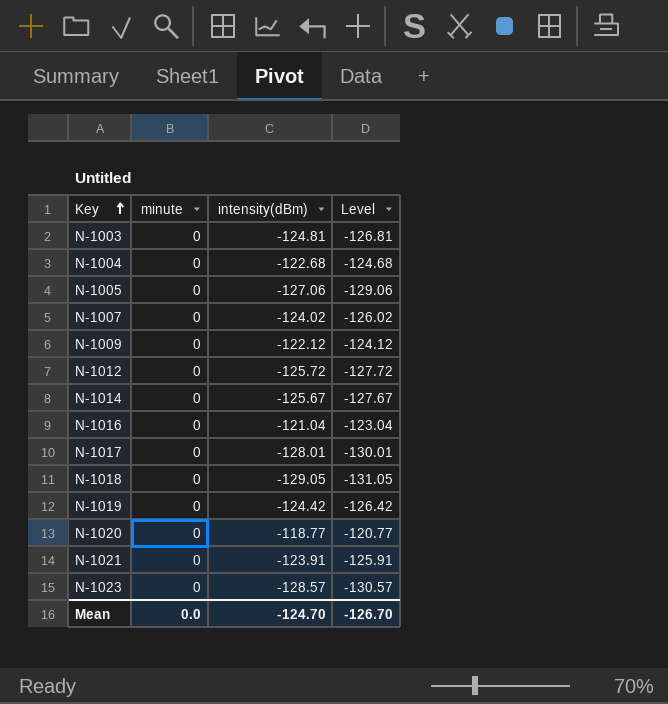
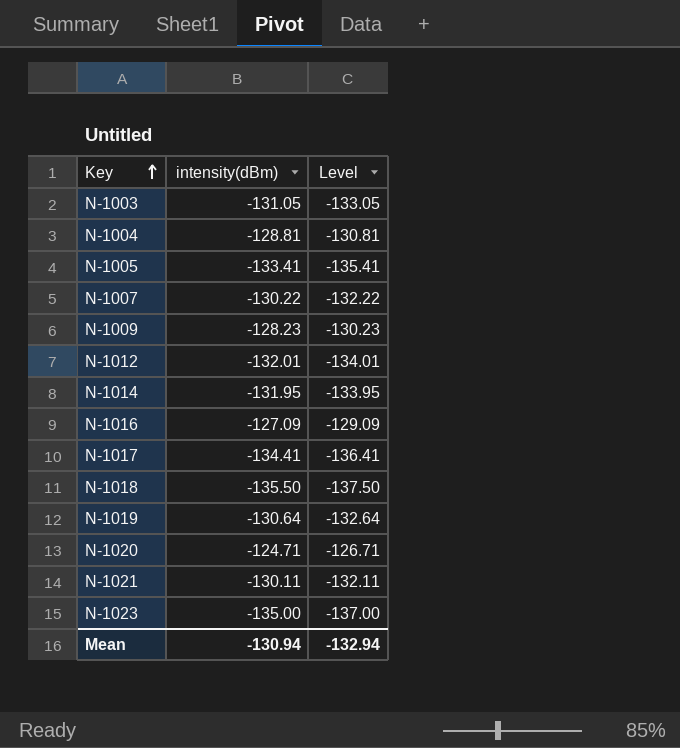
column minute | position: 2 -> none
N-1003 | intensity(dBm): -124.81 -> -131.05
N-1003 | Level: -126.81 -> -133.05
N-1004 | intensity(dBm): -122.68 -> -128.81
N-1004 | Level: -124.68 -> -130.81
N-1005 | intensity(dBm): -127.06 -> -133.41
N-1005 | Level: -129.06 -> -135.41
N-1007 | intensity(dBm): -124.02 -> -130.22
N-1007 | Level: -126.02 -> -132.22
N-1009 | intensity(dBm): -122.12 -> -128.23
N-1009 | Level: -124.12 -> -130.23
N-1012 | intensity(dBm): -125.72 -> -132.01
N-1012 | Level: -127.72 -> -134.01
N-1014 | intensity(dBm): -125.67 -> -131.95
N-1014 | Level: -127.67 -> -133.95
N-1016 | intensity(dBm): -121.04 -> -127.09
N-1016 | Level: -123.04 -> -129.09
N-1017 | intensity(dBm): -128.01 -> -134.41
N-1017 | Level: -130.01 -> -136.41
N-1018 | intensity(dBm): -129.05 -> -135.50
N-1018 | Level: -131.05 -> -137.50
N-1019 | intensity(dBm): -124.42 -> -130.64
N-1019 | Level: -126.42 -> -132.64
N-1020 | intensity(dBm): -118.77 -> -124.71
N-1020 | Level: -120.77 -> -126.71
N-1021 | intensity(dBm): -123.91 -> -130.11
N-1021 | Level: -125.91 -> -132.11
N-1023 | intensity(dBm): -128.57 -> -135.00
N-1023 | Level: -130.57 -> -137.00
Mean | intensity(dBm): -124.70 -> -130.94
Mean | Level: -126.70 -> -132.94

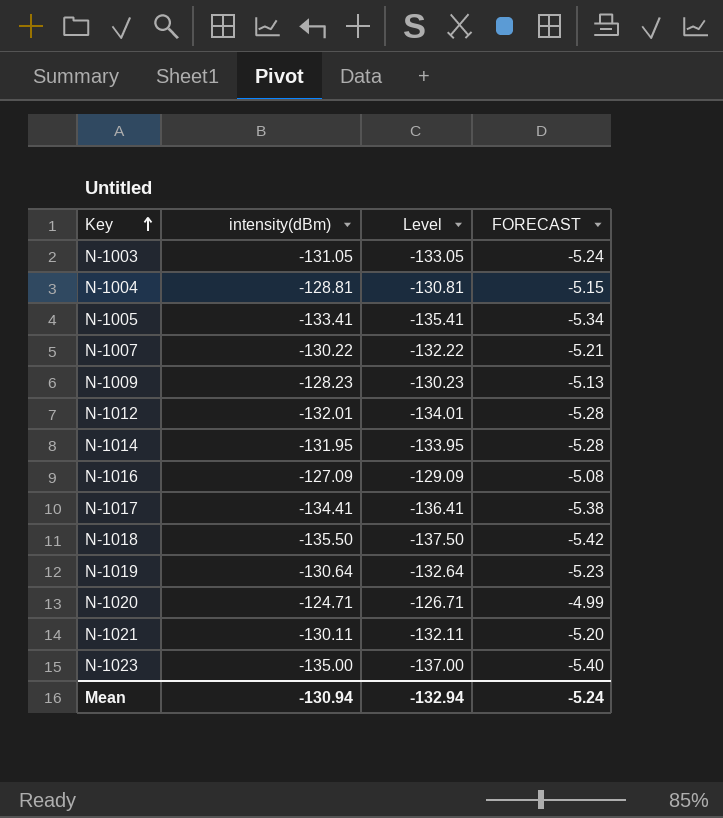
column FORECAST | formula: none -> [intensity(dBm)] * 0.04

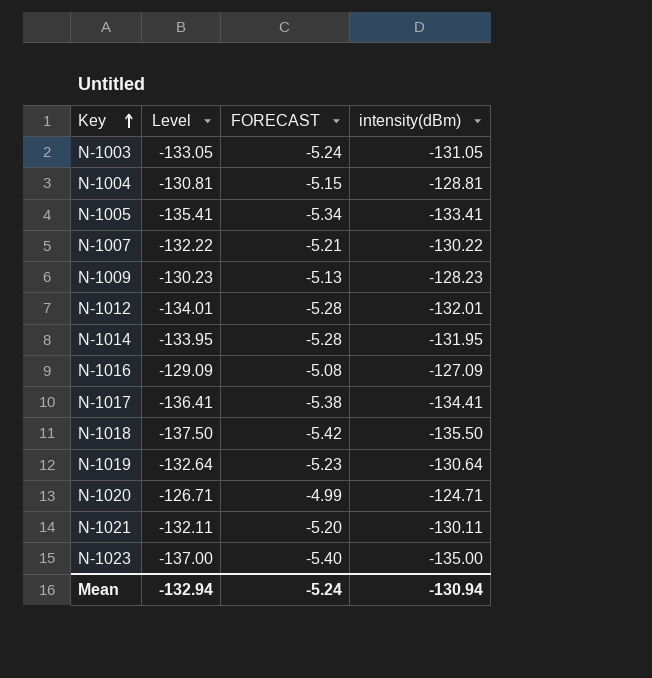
column intensity(dBm) | position: 2 -> 4

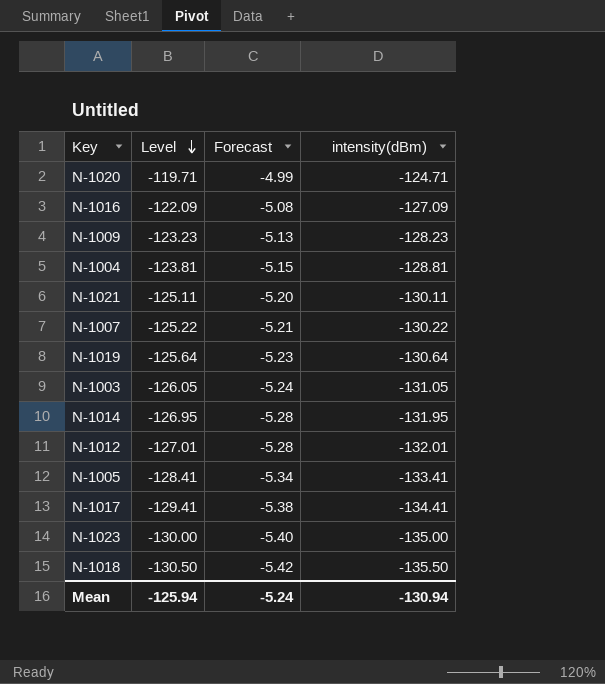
row order: Key ascending -> Level descending
column Level | formula: [intensity(dBm)] - 2 -> [intensity(dBm)] + 5
column name: FORECAST -> Forecast
Mean | Level: -132.94 -> -125.94

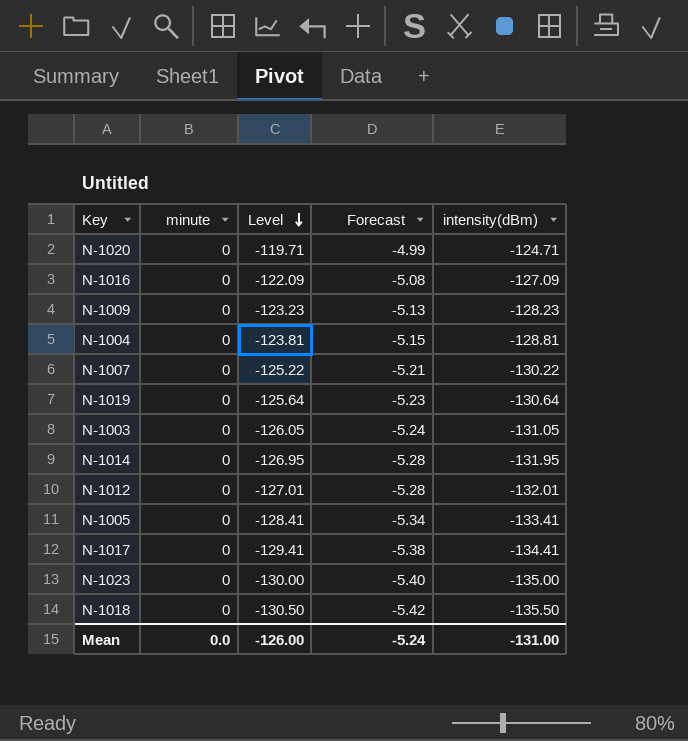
column minute | position: none -> 2
row N-1021: -125.11 | -5.20 | -130.11 -> none
Mean | Level: -125.94 -> -126.00
Mean | intensity(dBm): -130.94 -> -131.00

